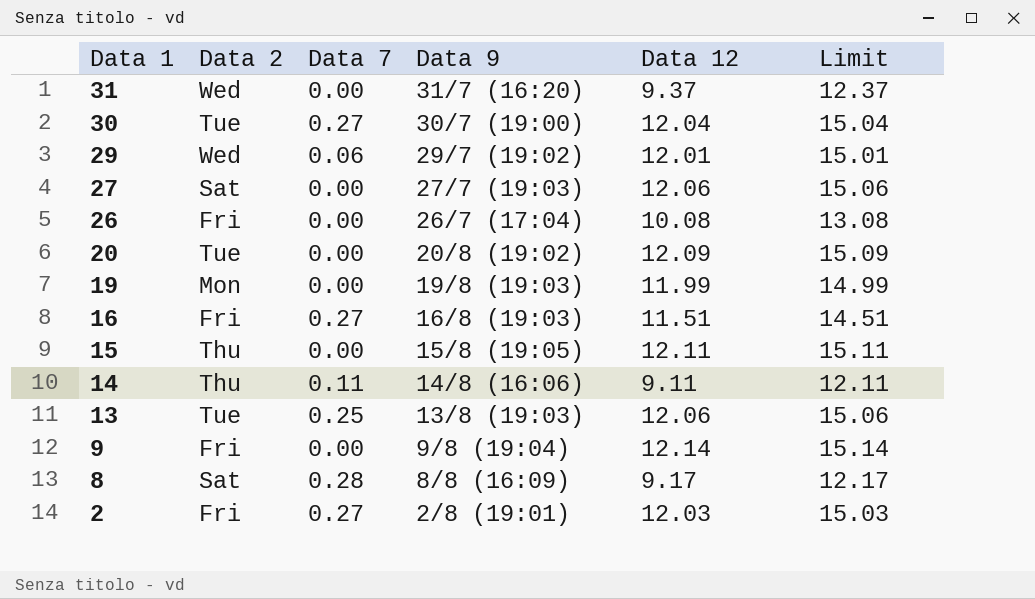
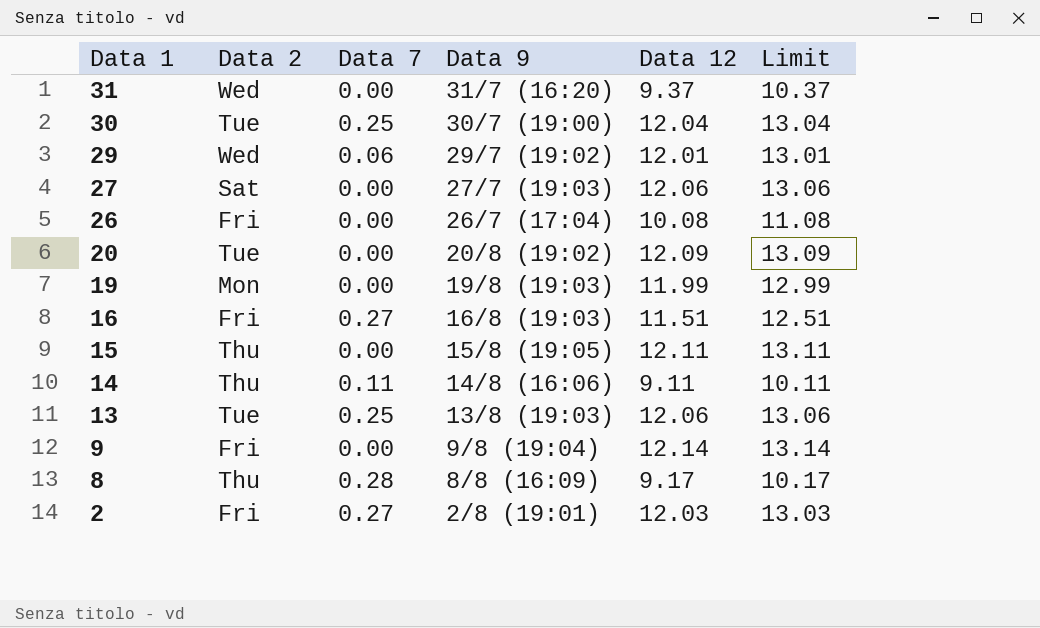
column Limit | formula: [Data 12] + 3 -> [Data 12] + 1
30 | Data 7: 0.27 -> 0.25
8 | Data 2: Sat -> Thu

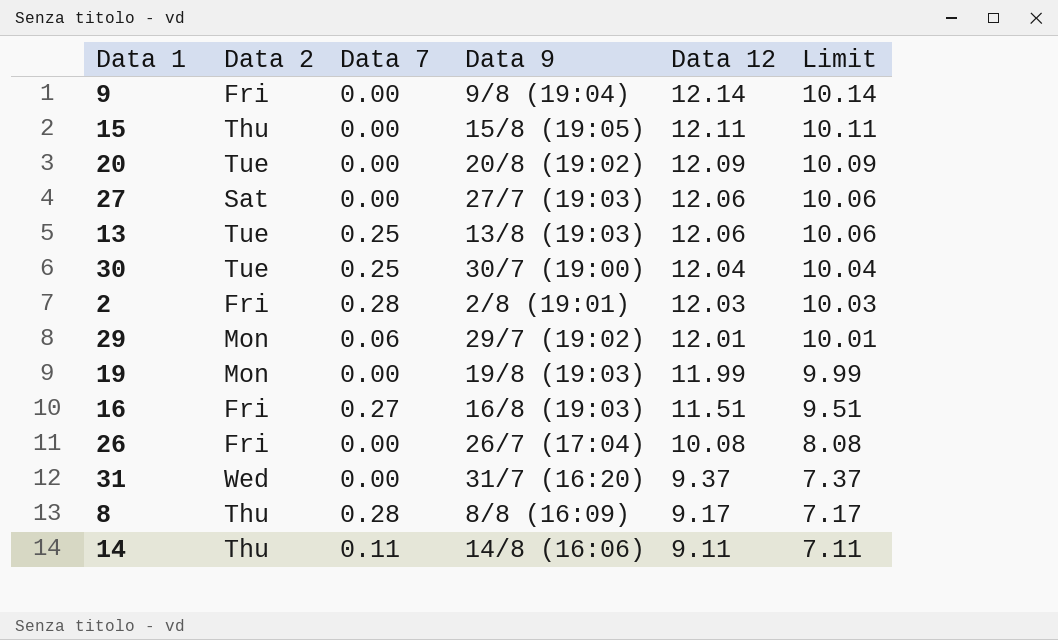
row order: Data 1 descending -> Data 12 descending
column Limit | formula: [Data 12] + 1 -> [Data 12] - 2
2 | Data 7: 0.27 -> 0.28
29 | Data 2: Wed -> Mon

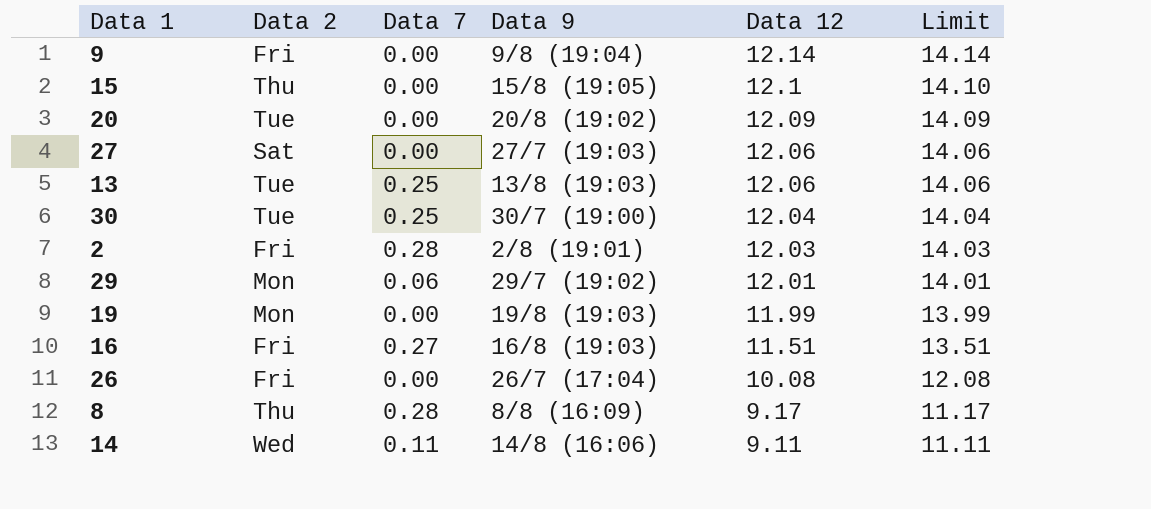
column Limit | formula: [Data 12] - 2 -> [Data 12] + 2
row 31: Wed | 0.00 | 31/7 (16:20) | 9.37 | 7.37 -> none
15 | Data 12: 12.11 -> 12.1
14 | Data 2: Thu -> Wed

